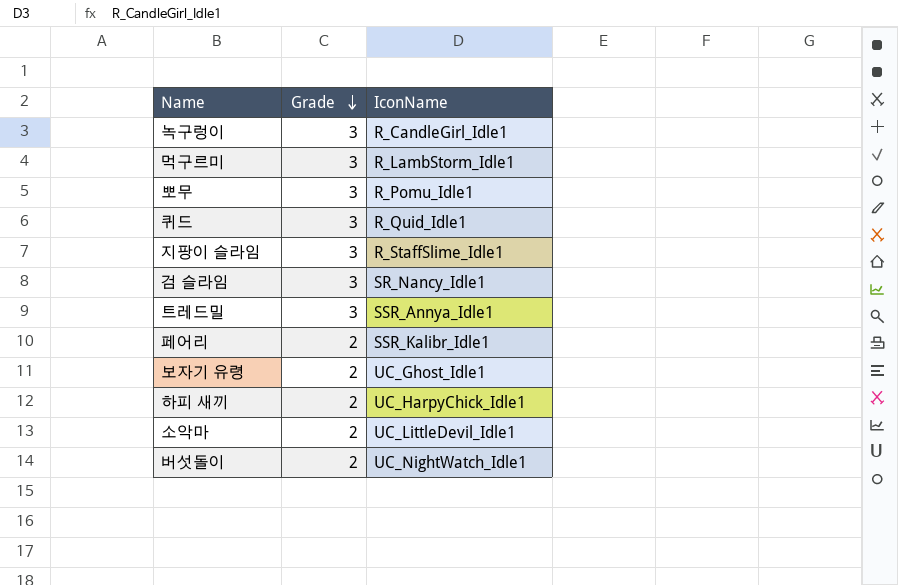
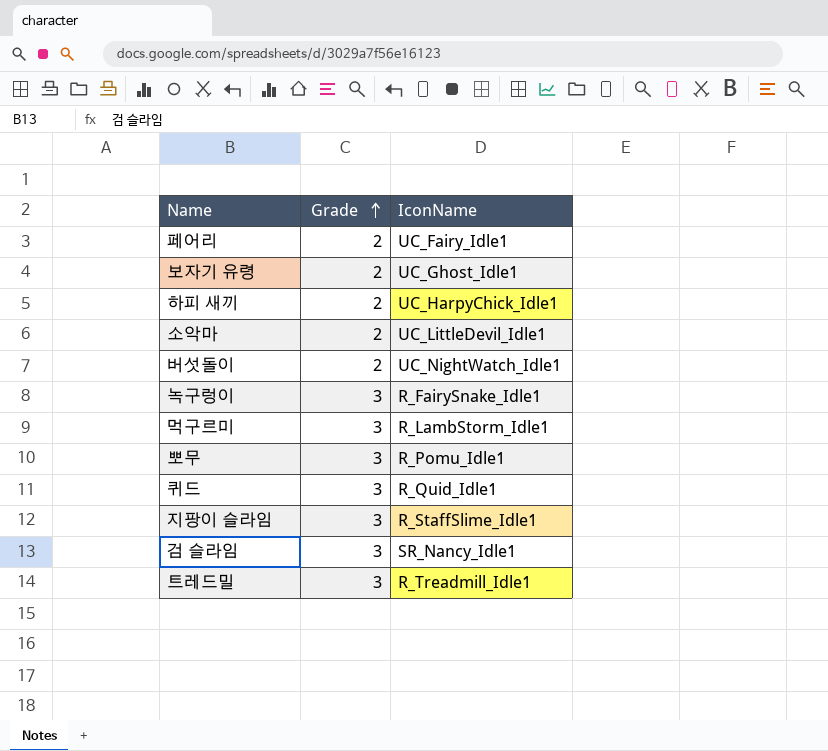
row order: Grade descending -> Grade ascending
페어리 | IconName: SSR_Kalibr_Idle1 -> UC_Fairy_Idle1
녹구렁이 | IconName: R_CandleGirl_Idle1 -> R_FairySnake_Idle1
트레드밀 | IconName: SSR_Annya_Idle1 -> R_Treadmill_Idle1

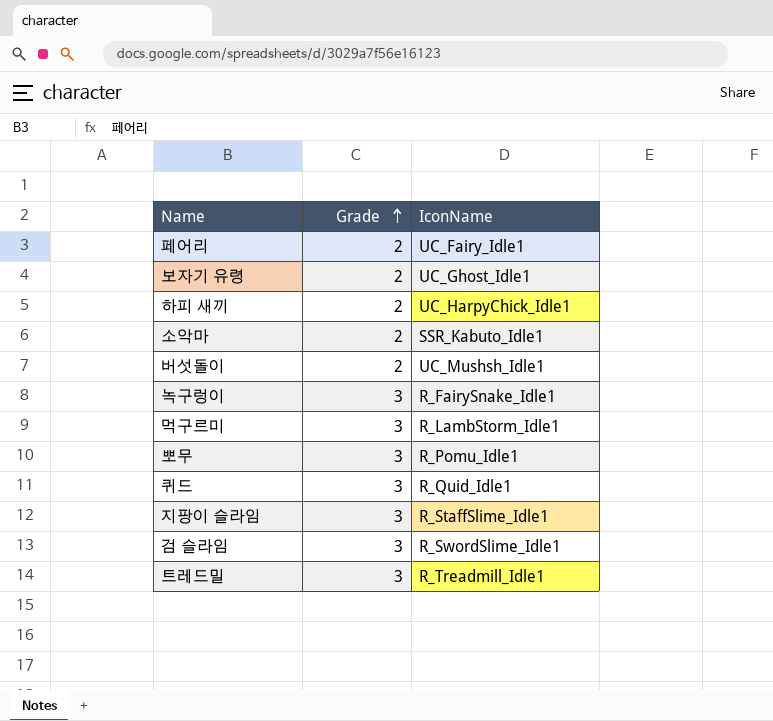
소악마 | IconName: UC_LittleDevil_Idle1 -> SSR_Kabuto_Idle1
버섯돌이 | IconName: UC_NightWatch_Idle1 -> UC_Mushsh_Idle1
검 슬라임 | IconName: SR_Nancy_Idle1 -> R_SwordSlime_Idle1

